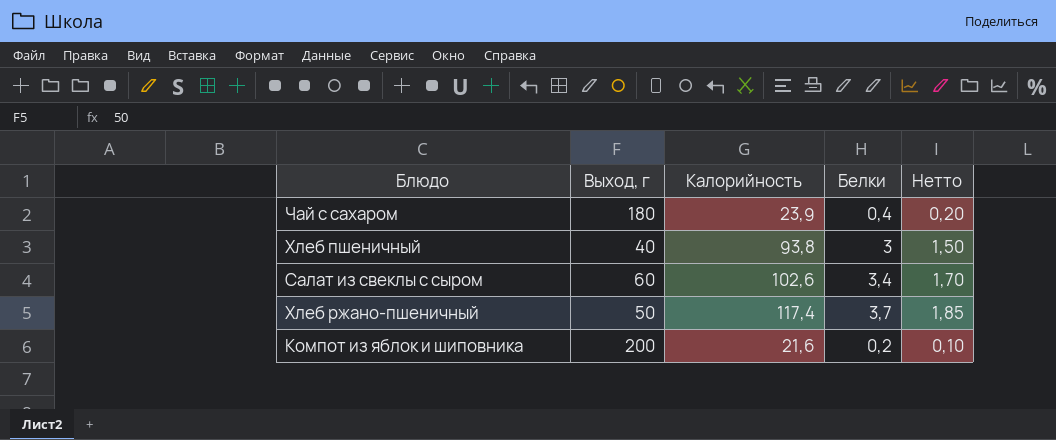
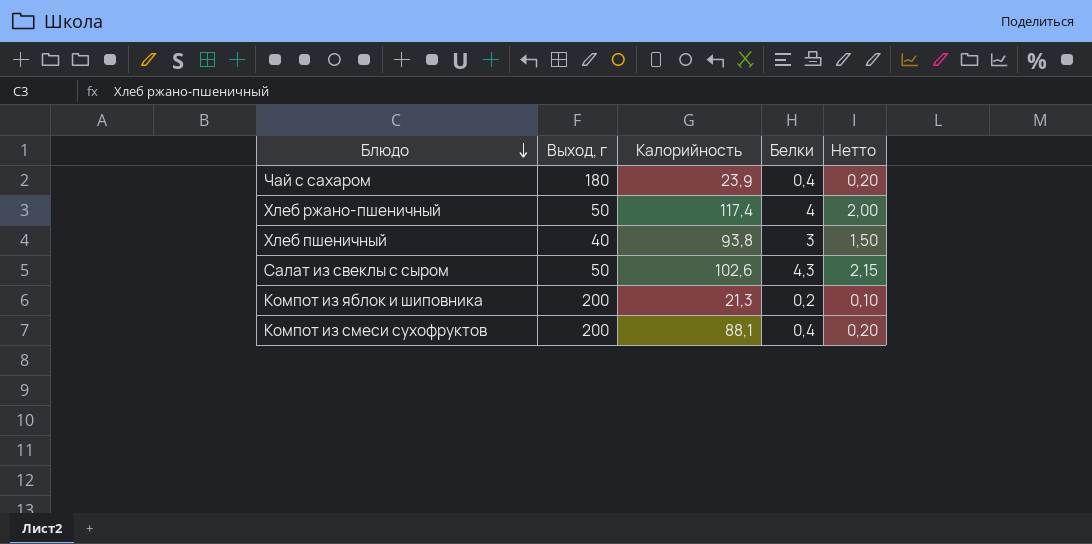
row order: none -> Блюдо descending
Хлеб ржано-пшеничный | Белки: 3,7 -> 4
Хлеб ржано-пшеничный | Нетто: 1,85 -> 2,00
Салат из свеклы с сыром | Выход, г: 60 -> 50
Салат из свеклы с сыром | Белки: 3,4 -> 4,3
Салат из свеклы с сыром | Нетто: 1,70 -> 2,15
Компот из яблок и шиповника | Калорийность: 21,6 -> 21,3
row Компот из смеси сухофруктов: none -> 200 | 88,1 | 0,4 | 0,20

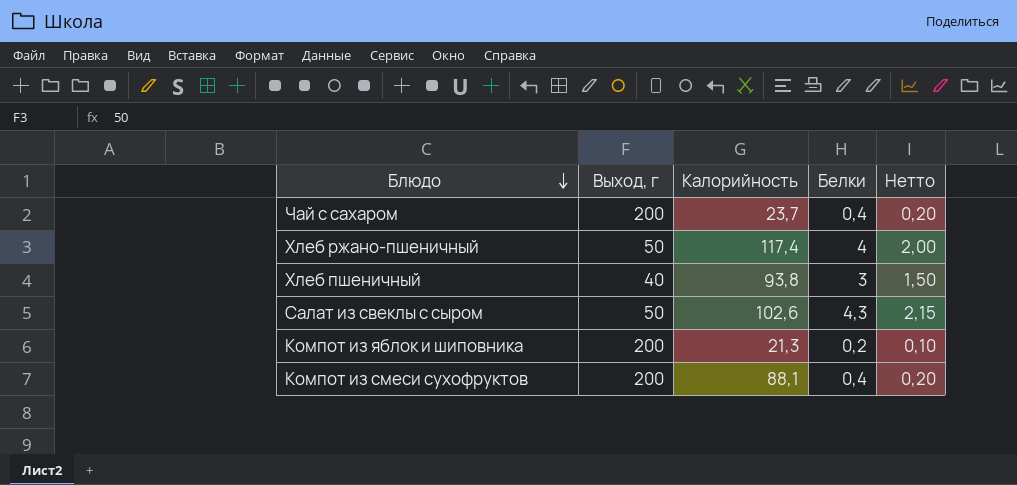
Чай с сахаром | Выход, г: 180 -> 200
Чай с сахаром | Калорийность: 23,9 -> 23,7

